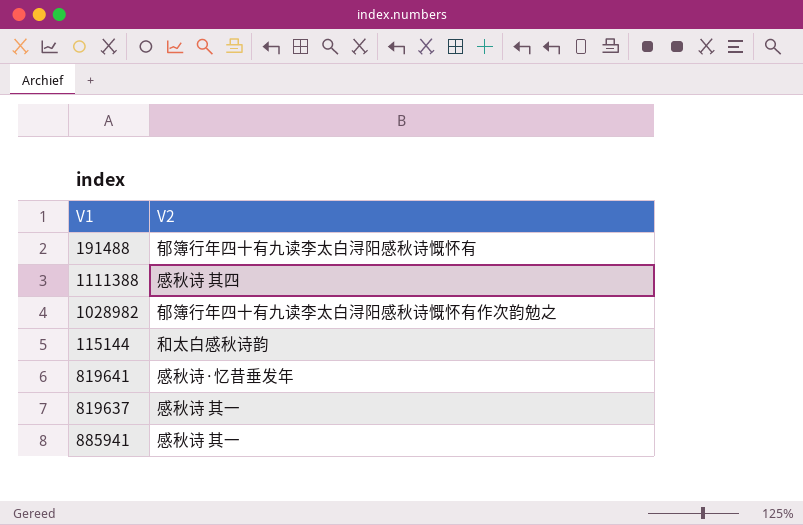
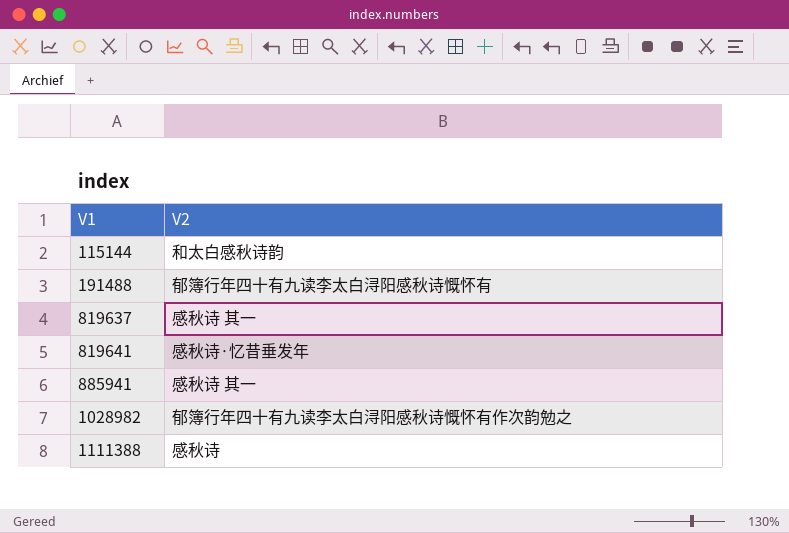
row order: none -> V1 ascending
1111388 | V2: 感秋诗 其四 -> 感秋诗

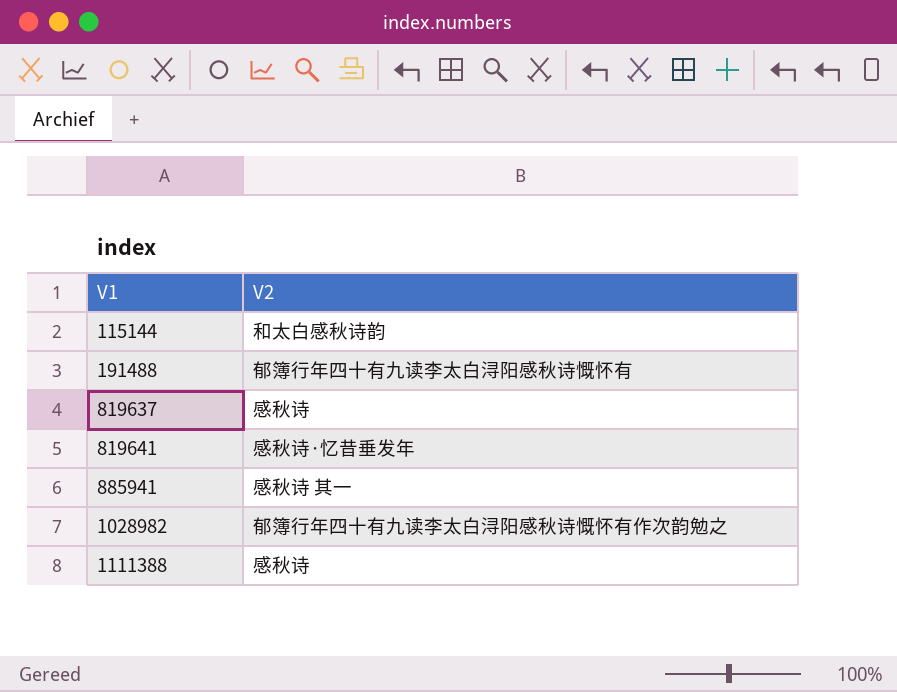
819637 | V2: 感秋诗 其一 -> 感秋诗

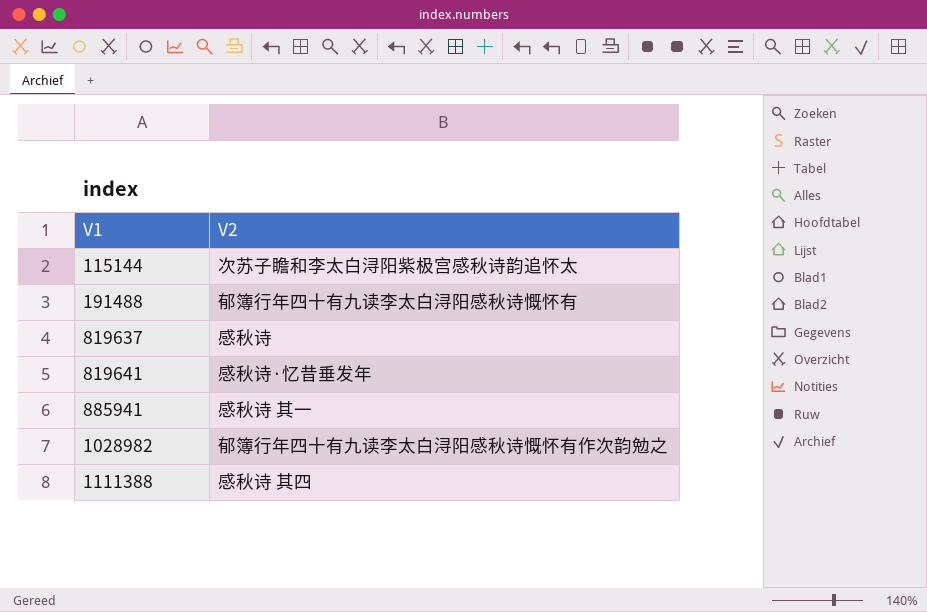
115144 | V2: 和太白感秋诗韵 -> 次苏子瞻和李太白浔阳紫极宫感秋诗韵追怀太
1111388 | V2: 感秋诗 -> 感秋诗 其四

